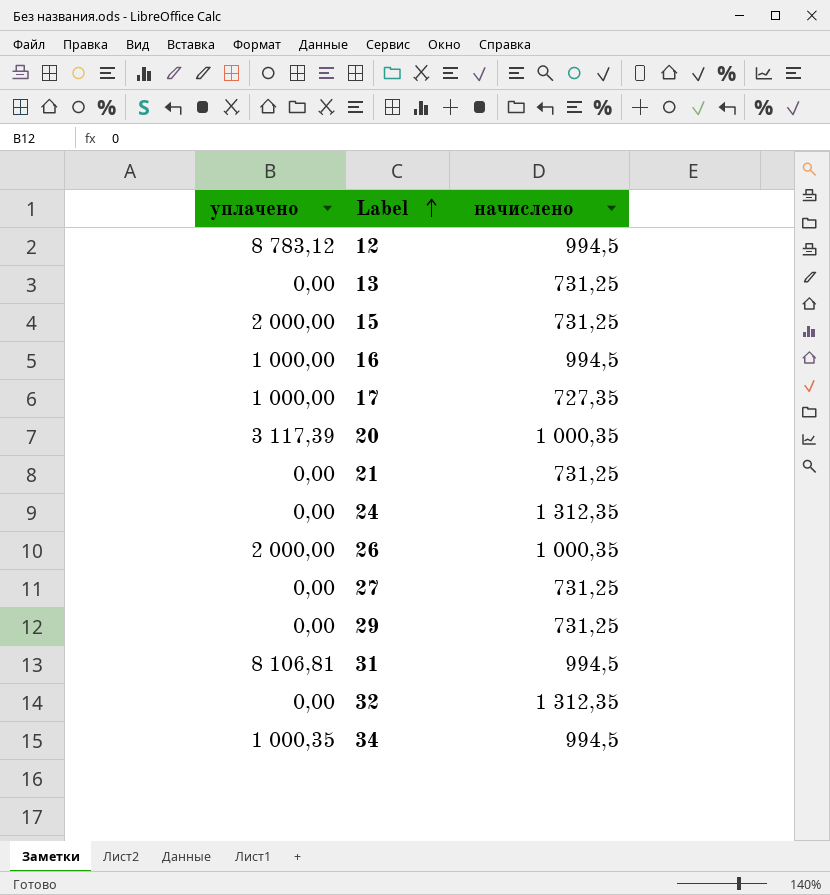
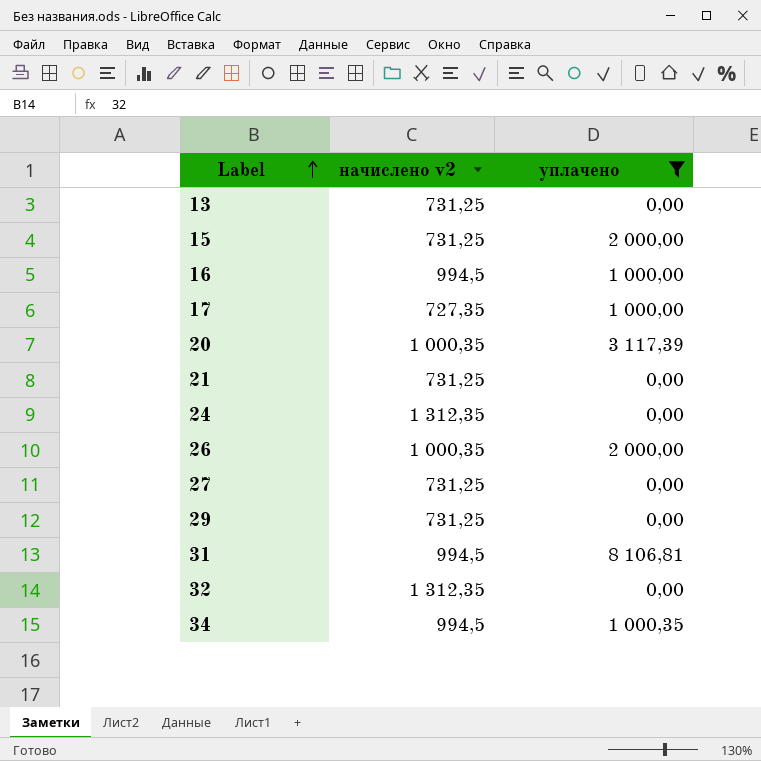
filter: none -> уплачено != 8 783,12
column name: начислено -> начислено v2
column уплачено | position: 1 -> 3

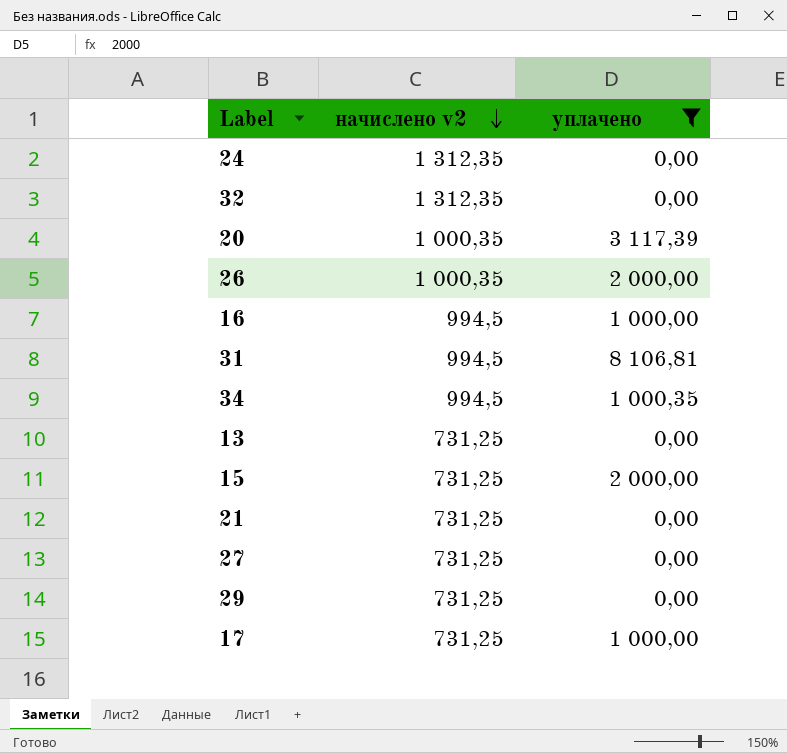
row order: Label ascending -> начислено v2 descending
17 | начислено v2: 727,35 -> 731,25

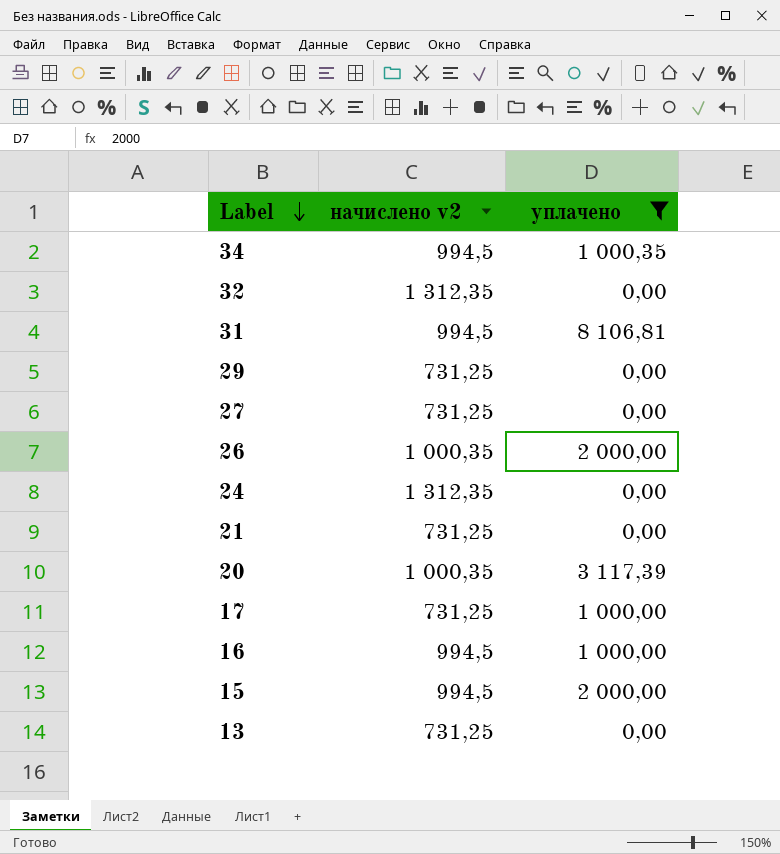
row order: начислено v2 descending -> Label descending
15 | начислено v2: 731,25 -> 994,5

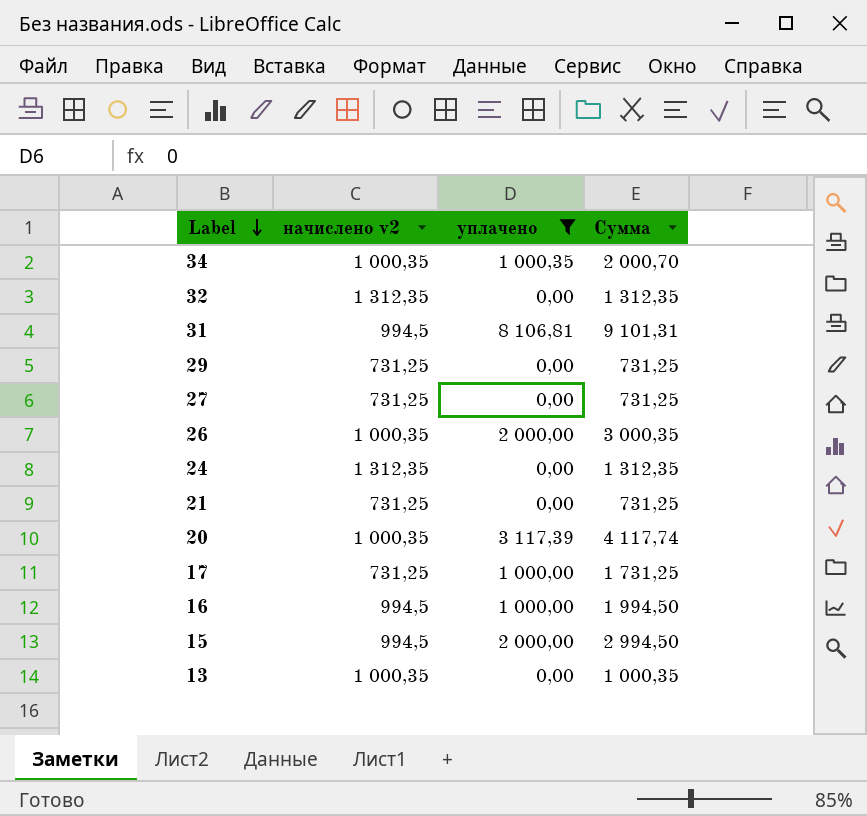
column Сумма | formula: none -> [начислено v2] + [уплачено]
34 | начислено v2: 994,5 -> 1 000,35
13 | начислено v2: 731,25 -> 1 000,35

